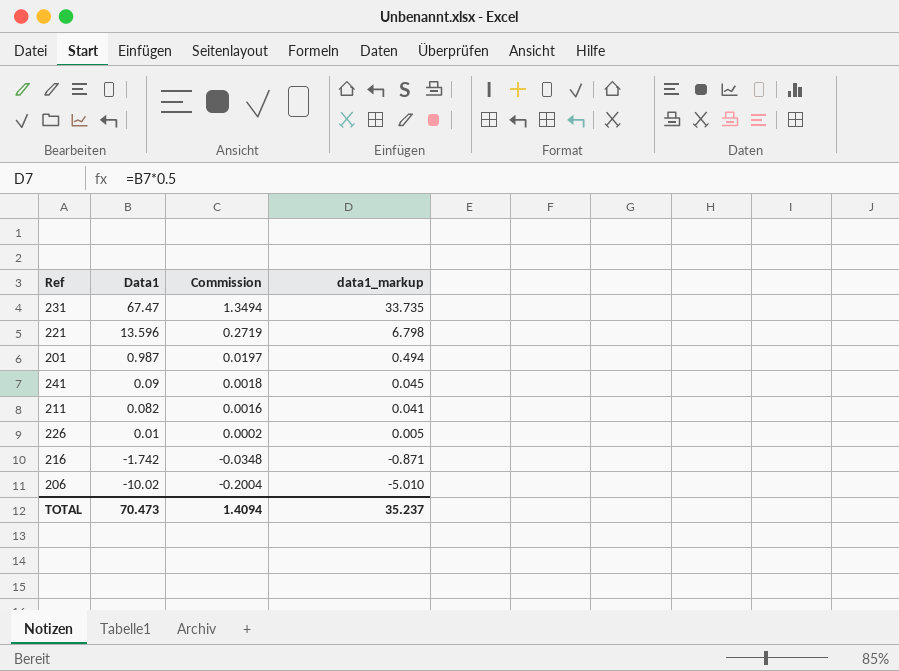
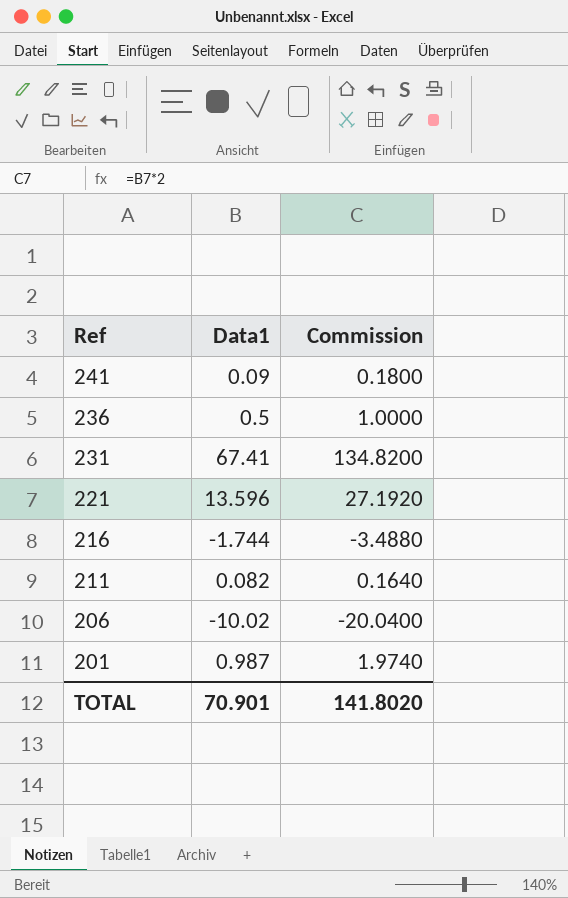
row order: Data1 descending -> Ref descending
column data1_markup | formula: [Data1] * 0.5 -> none
column Commission | formula: [Data1] * 0.02 -> [Data1] * 2
row 226: 0.01 | 0.0002 | 0.005 -> none
row 236: none -> 0.5 | 1.0000
231 | Data1: 67.47 -> 67.41
216 | Data1: -1.742 -> -1.744
TOTAL | Data1: 70.473 -> 70.901
TOTAL | Commission: 1.4094 -> 141.8020

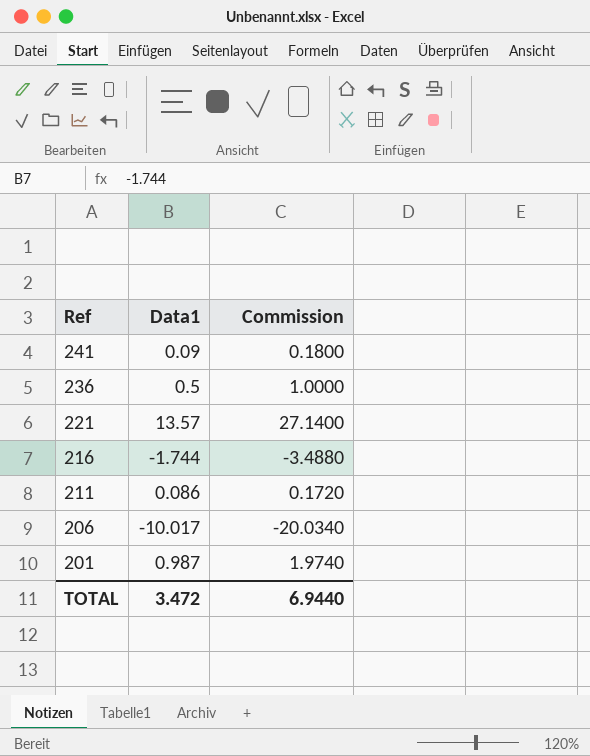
row 231: 67.41 | 134.8200 -> none
221 | Data1: 13.596 -> 13.57
221 | Commission: 27.1920 -> 27.1400
211 | Data1: 0.082 -> 0.086
211 | Commission: 0.1640 -> 0.1720
206 | Data1: -10.02 -> -10.017
206 | Commission: -20.0400 -> -20.0340
TOTAL | Data1: 70.901 -> 3.472
TOTAL | Commission: 141.8020 -> 6.9440

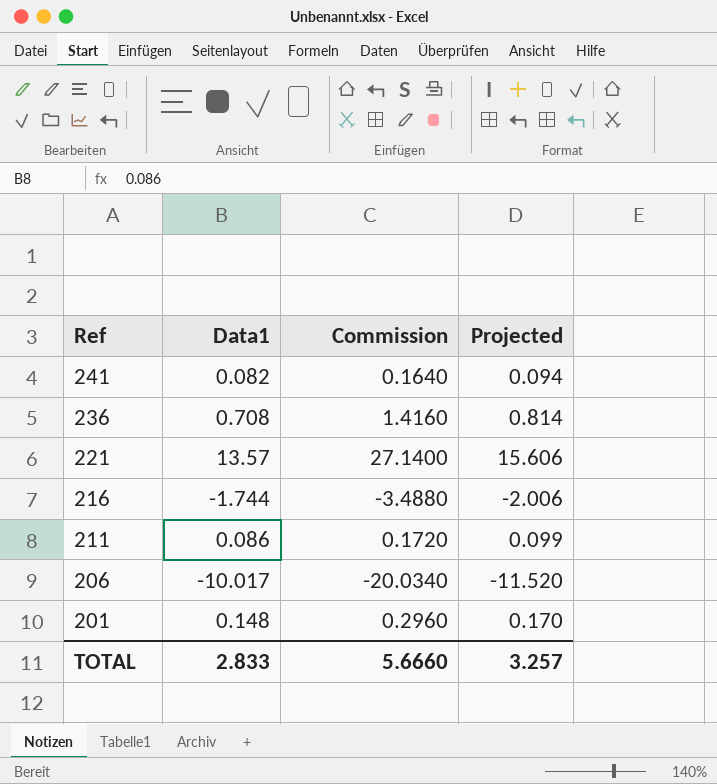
column Projected | formula: none -> [Data1] * 1.15
241 | Data1: 0.09 -> 0.082
241 | Commission: 0.1800 -> 0.1640
236 | Data1: 0.5 -> 0.708
236 | Commission: 1.0000 -> 1.4160
201 | Data1: 0.987 -> 0.148
201 | Commission: 1.9740 -> 0.2960
TOTAL | Data1: 3.472 -> 2.833
TOTAL | Commission: 6.9440 -> 5.6660

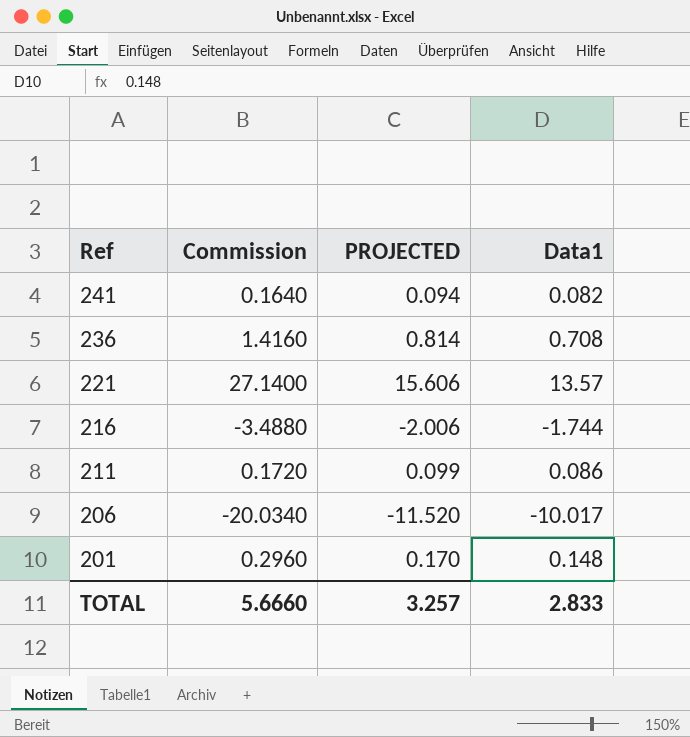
column name: Projected -> PROJECTED
column Data1 | position: 2 -> 4

